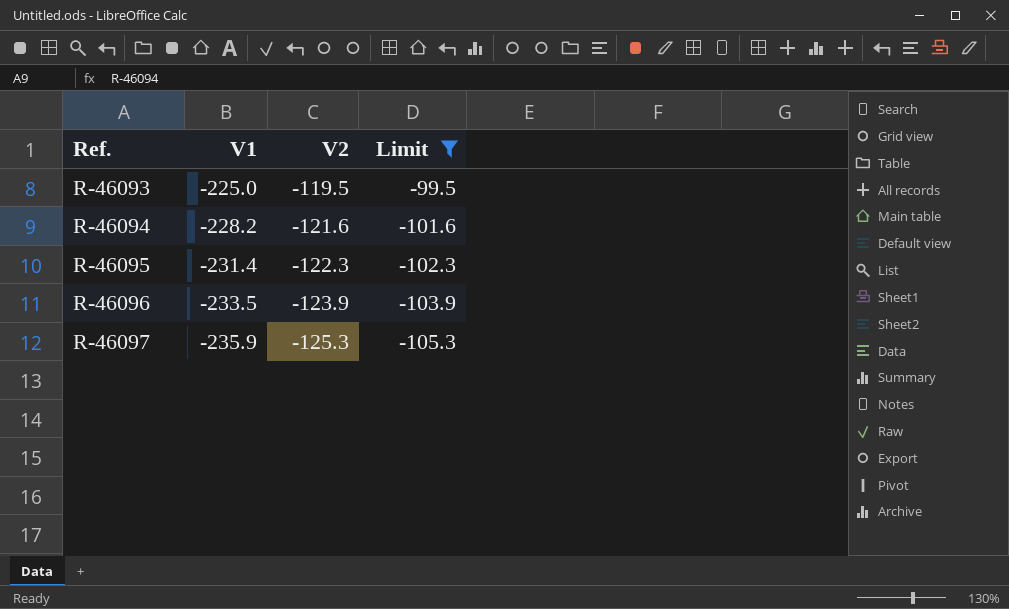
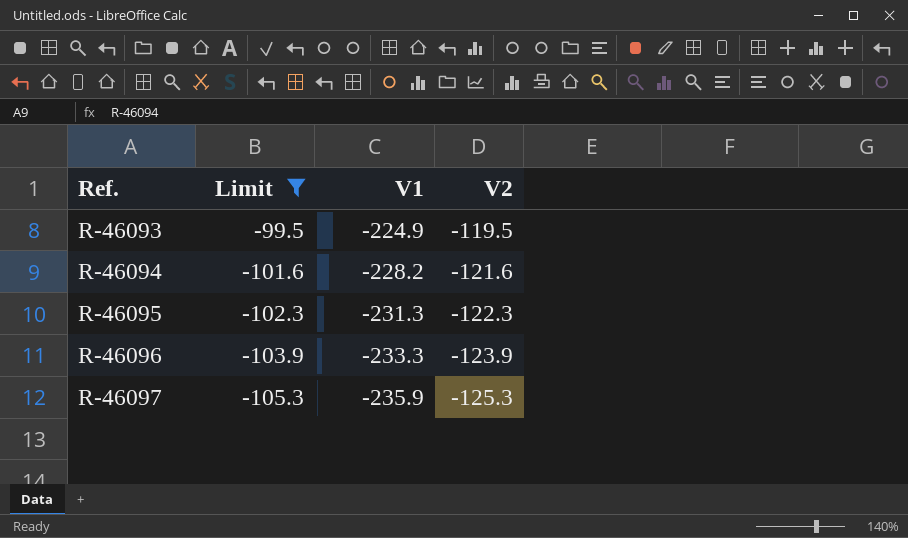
column Limit | position: 4 -> 2
R-46093 | V1: -225.0 -> -224.9
R-46095 | V1: -231.4 -> -231.3
R-46096 | V1: -233.5 -> -233.3

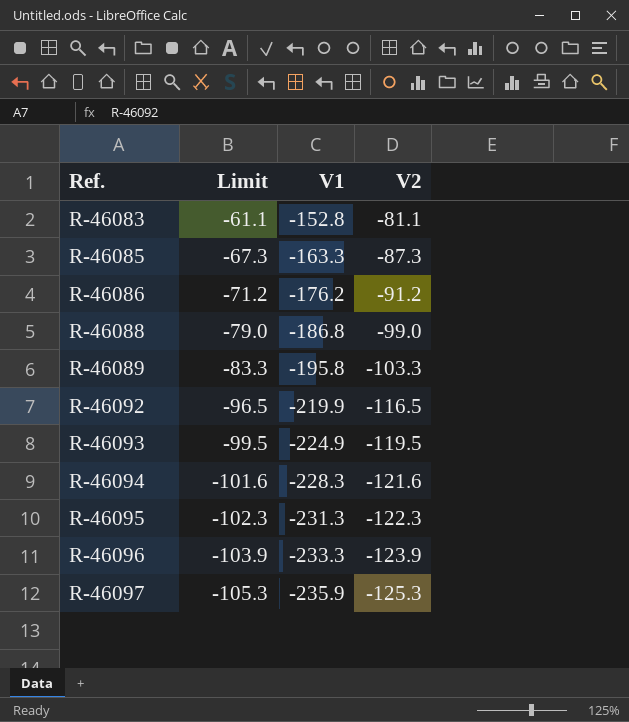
filter: Limit <= -99.5 -> none
R-46094 | V1: -228.2 -> -228.3

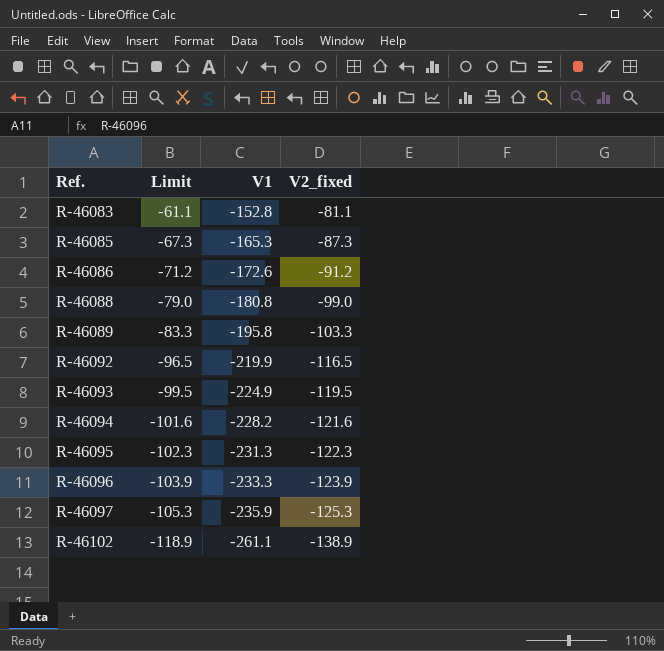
column name: V2 -> V2_fixed
R-46085 | V1: -163.3 -> -165.3
R-46086 | V1: -176.2 -> -172.6
R-46088 | V1: -186.8 -> -180.8
R-46094 | V1: -228.3 -> -228.2
row R-46102: none -> -118.9 | -261.1 | -138.9

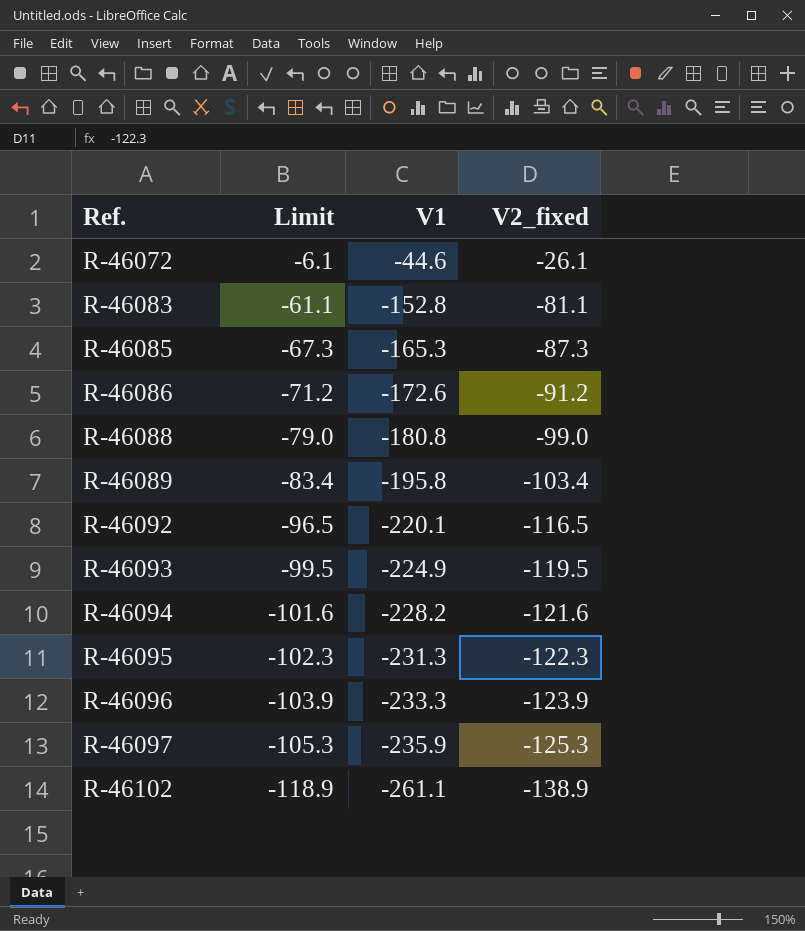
row R-46072: none -> -6.1 | -44.6 | -26.1
R-46089 | Limit: -83.3 -> -83.4
R-46089 | V2_fixed: -103.3 -> -103.4
R-46092 | V1: -219.9 -> -220.1

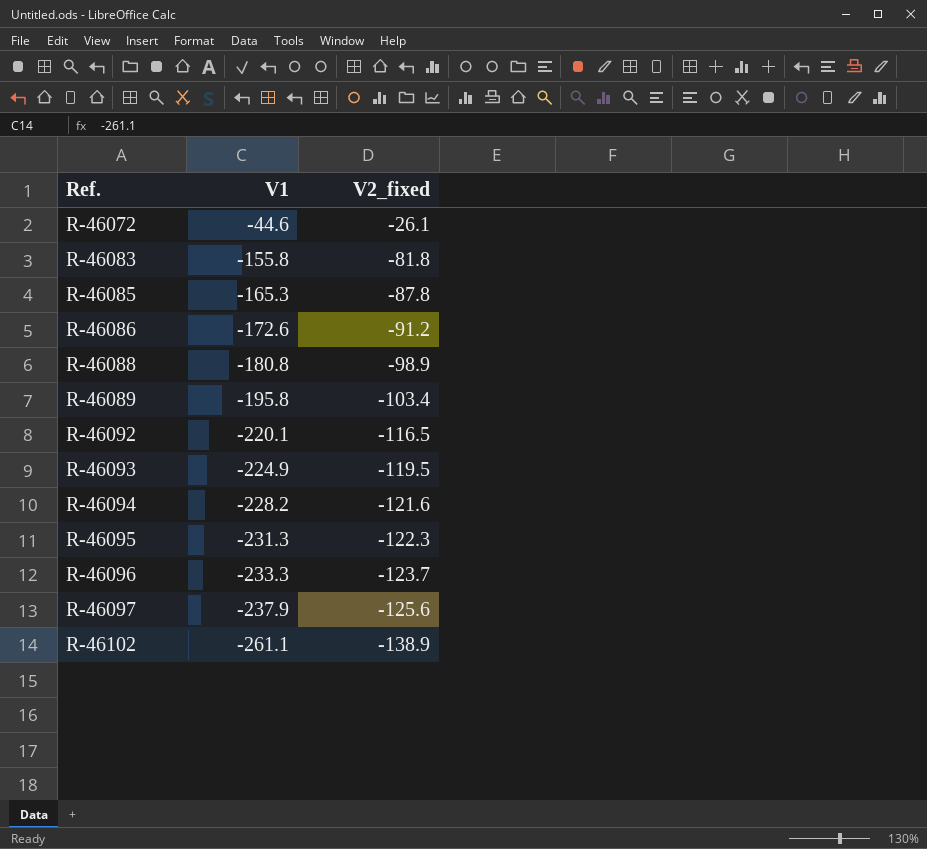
column Limit | formula: [V2_fixed] + 20 -> none
R-46083 | V1: -152.8 -> -155.8
R-46083 | V2_fixed: -81.1 -> -81.8
R-46085 | V2_fixed: -87.3 -> -87.8
R-46088 | V2_fixed: -99.0 -> -98.9
R-46096 | V2_fixed: -123.9 -> -123.7
R-46097 | V1: -235.9 -> -237.9
R-46097 | V2_fixed: -125.3 -> -125.6

